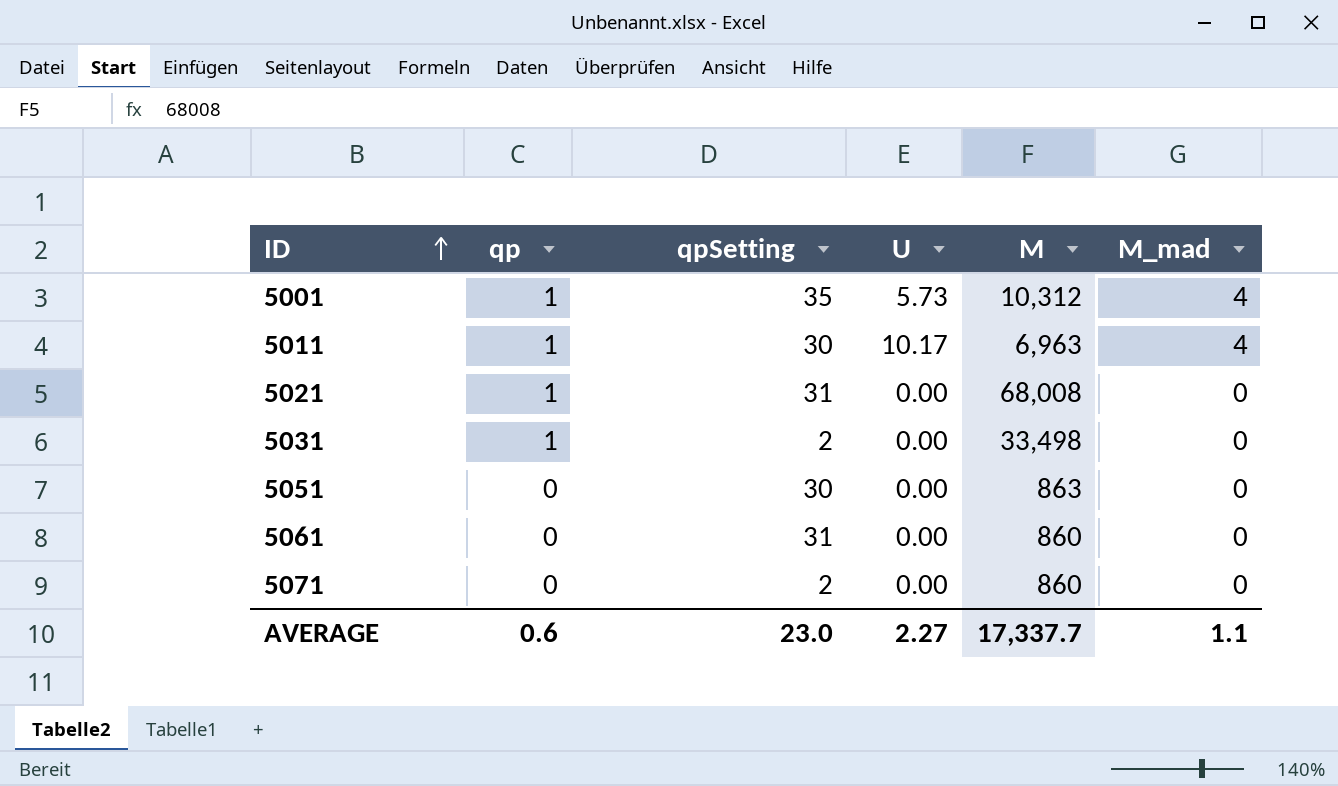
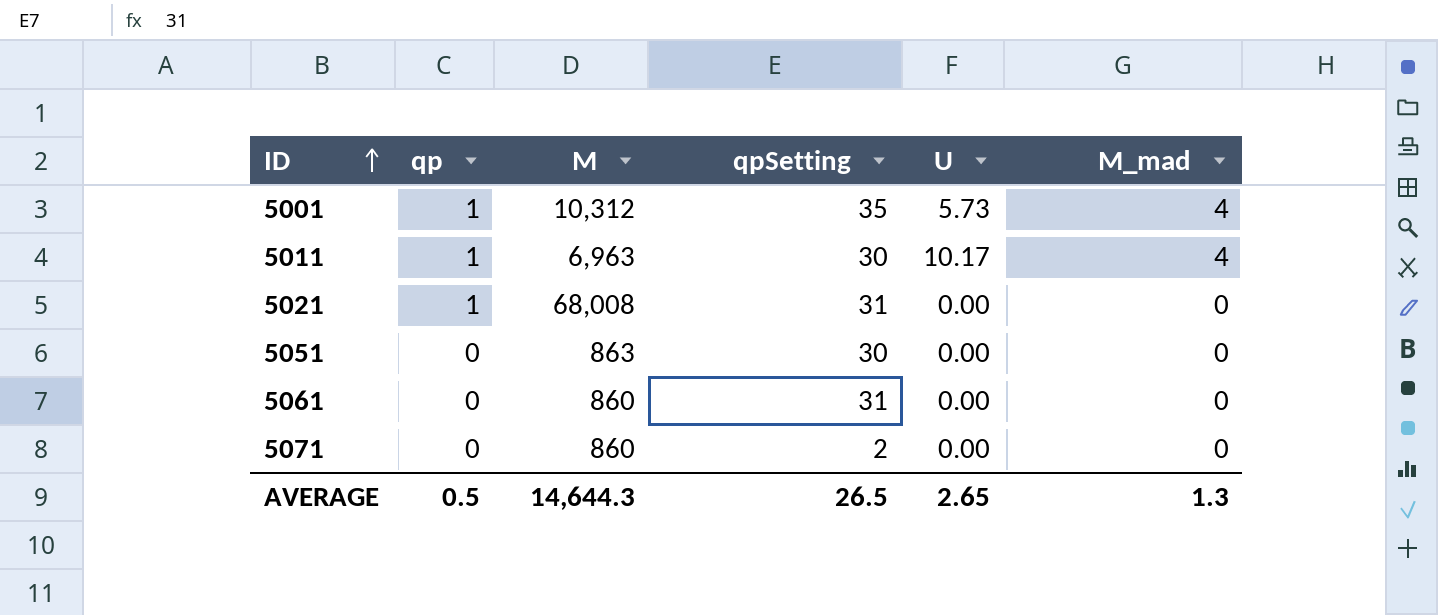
column M | position: 5 -> 3
row 5031: 1 | 2 | 0.00 | 33,498 | 0 -> none
AVERAGE | qp: 0.6 -> 0.5
AVERAGE | M: 17,337.7 -> 14,644.3
AVERAGE | qpSetting: 23.0 -> 26.5
AVERAGE | U: 2.27 -> 2.65
AVERAGE | M_mad: 1.1 -> 1.3

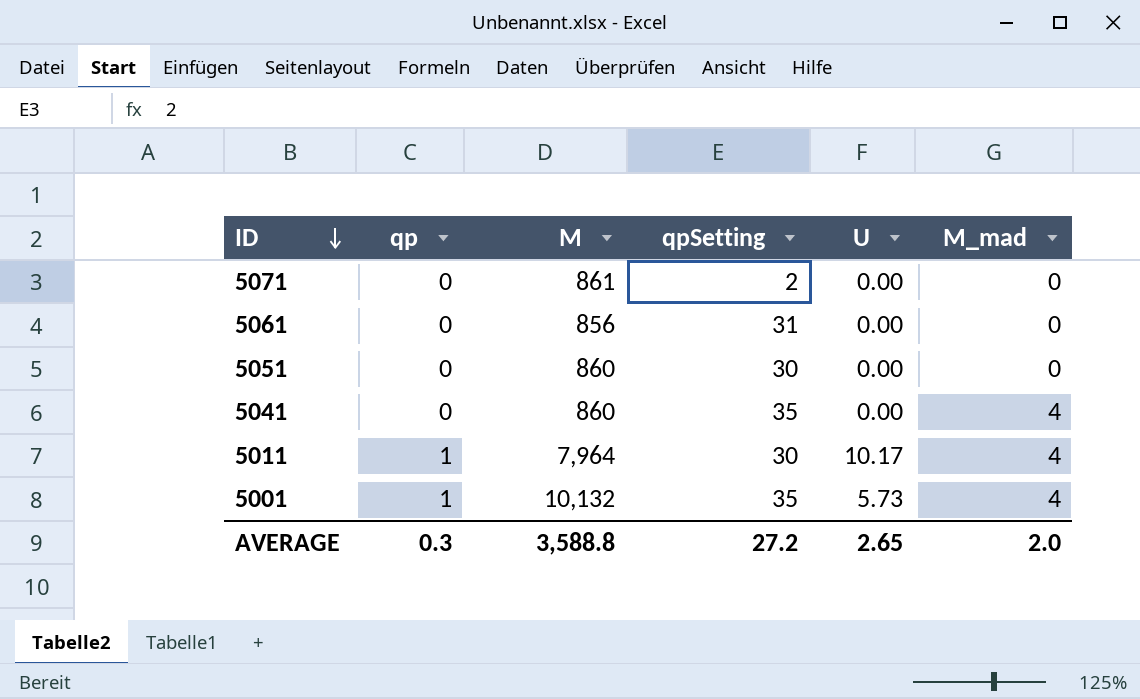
row order: ID ascending -> ID descending
row 5021: 1 | 68,008 | 31 | 0.00 | 0 -> none
5071 | M: 860 -> 861
5061 | M: 860 -> 856
5051 | M: 863 -> 860
row 5041: none -> 0 | 860 | 35 | 0.00 | 4
5011 | M: 6,963 -> 7,964
5001 | M: 10,312 -> 10,132
AVERAGE | qp: 0.5 -> 0.3
AVERAGE | M: 14,644.3 -> 3,588.8
AVERAGE | qpSetting: 26.5 -> 27.2
AVERAGE | M_mad: 1.3 -> 2.0

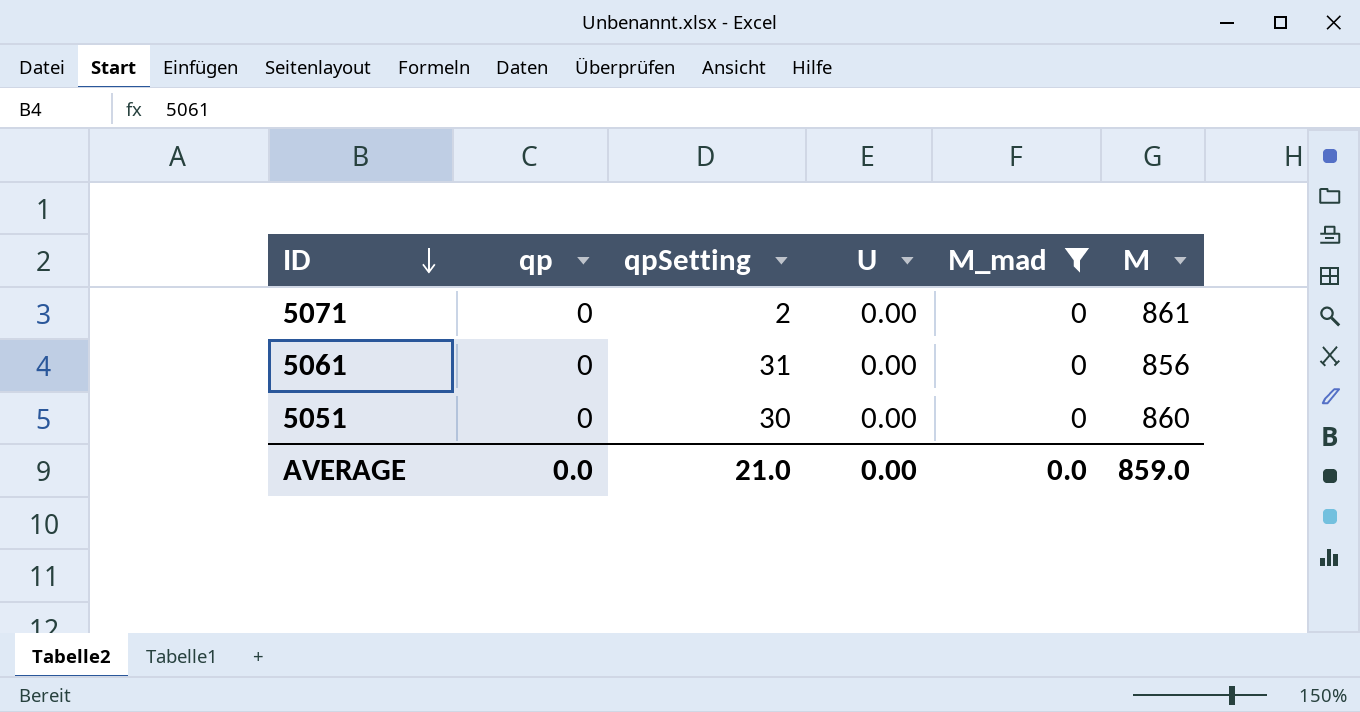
filter: none -> M_mad = 0
column M | position: 3 -> 6
AVERAGE | qp: 0.3 -> 0.0
AVERAGE | qpSetting: 27.2 -> 21.0
AVERAGE | U: 2.65 -> 0.00
AVERAGE | M_mad: 2.0 -> 0.0
AVERAGE | M: 3,588.8 -> 859.0

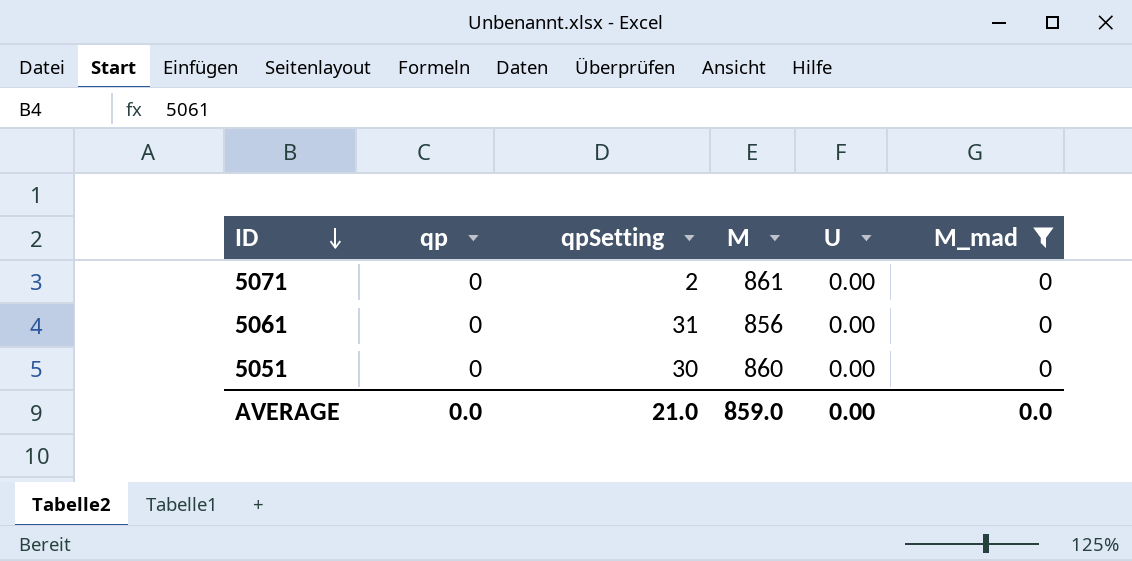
column M | position: 6 -> 4

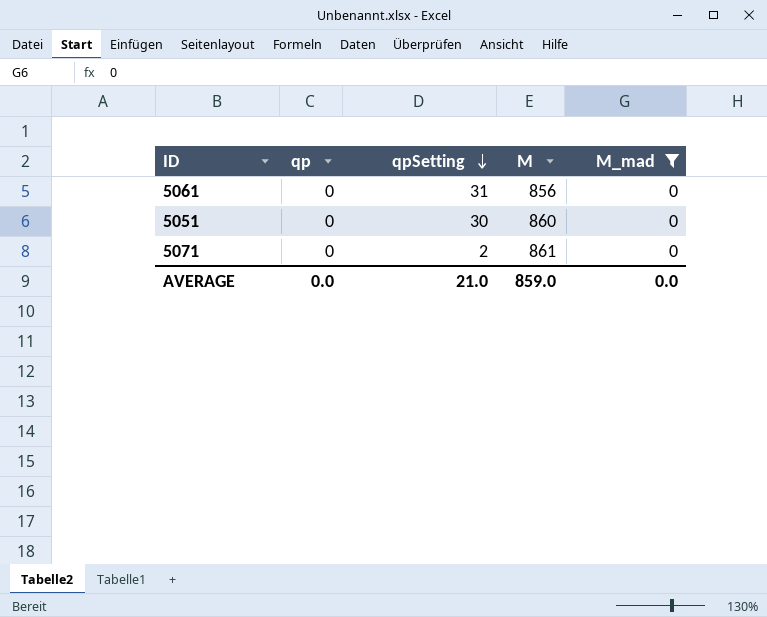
row order: ID descending -> qpSetting descending
column U | position: 5 -> none

